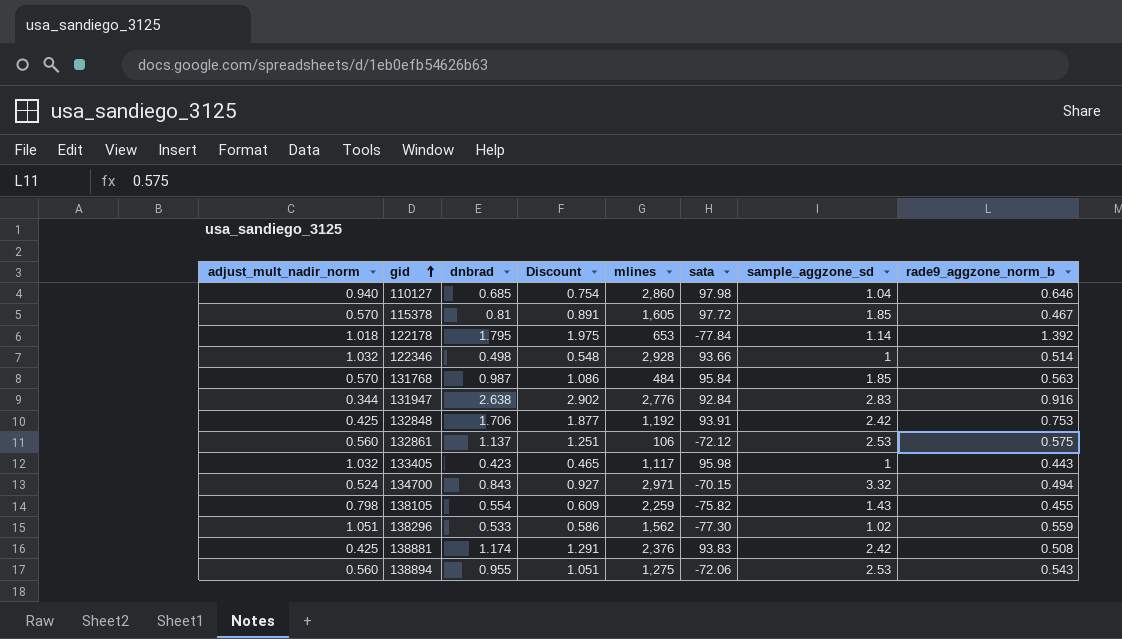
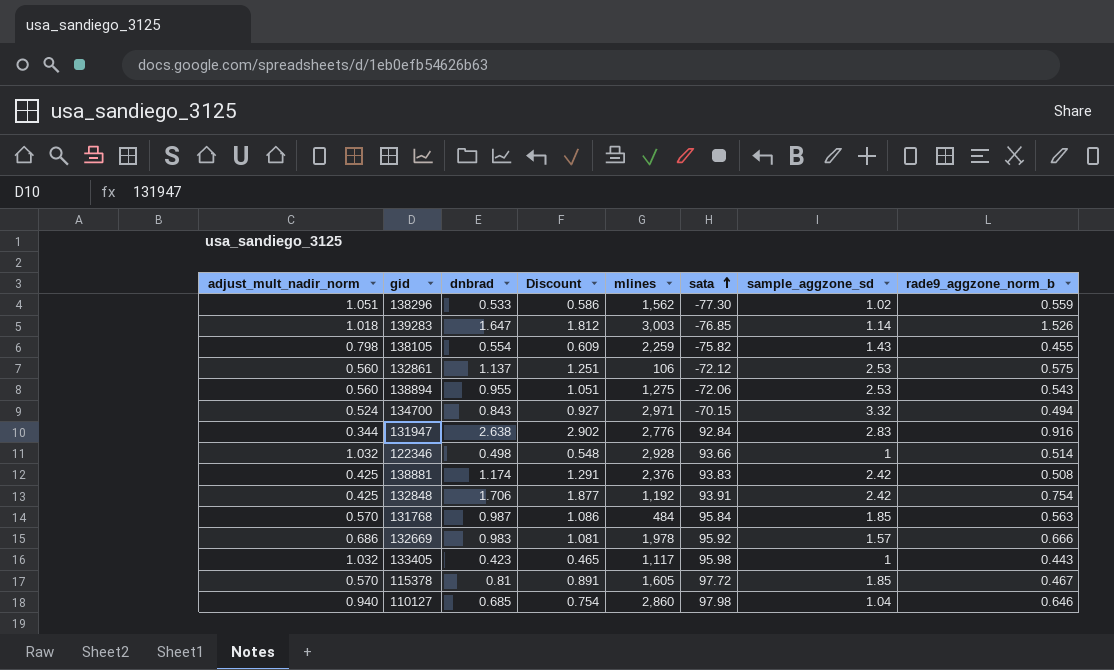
row order: gid ascending -> sata ascending
row 122178: 1.018 | 1.795 | 1.975 | 653 | -77.84 | 1.14 | 1.392 -> none
row 139283: none -> 1.018 | 1.647 | 1.812 | 3,003 | -76.85 | 1.14 | 1.526
132848 | rade9_aggzone_norm_b: 0.753 -> 0.754
row 132669: none -> 0.686 | 0.983 | 1.081 | 1,978 | 95.92 | 1.57 | 0.666

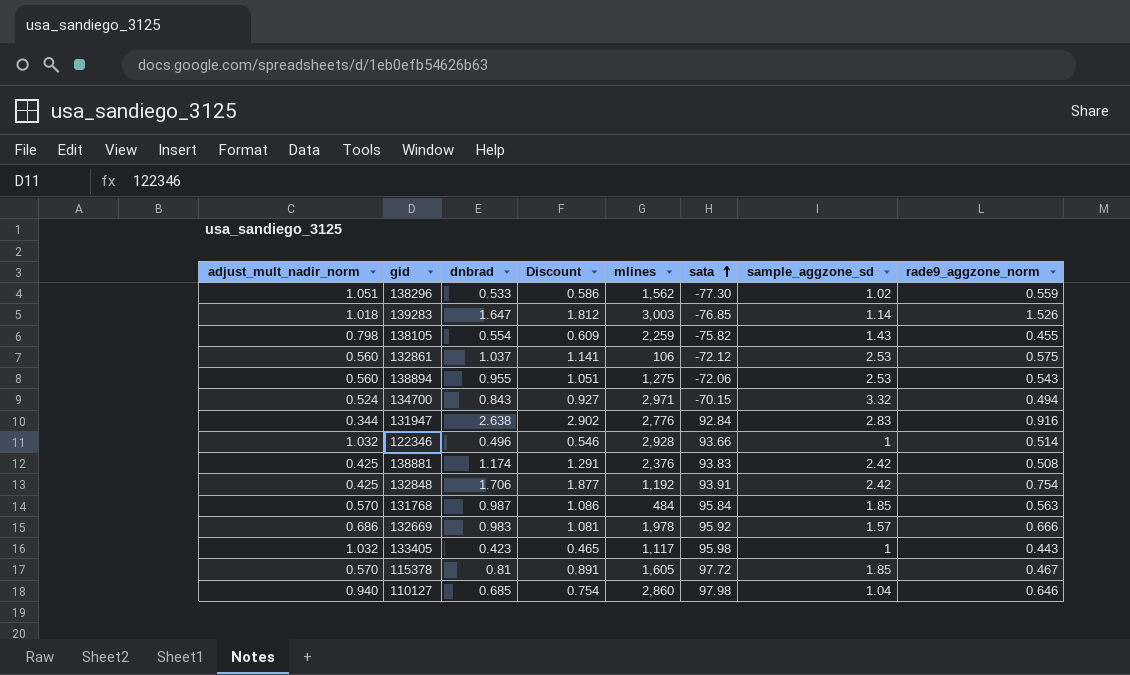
column name: rade9_aggzone_norm_b -> rade9_aggzone_norm
132861 | dnbrad: 1.137 -> 1.037
132861 | Discount: 1.251 -> 1.141
122346 | dnbrad: 0.498 -> 0.496
122346 | Discount: 0.548 -> 0.546

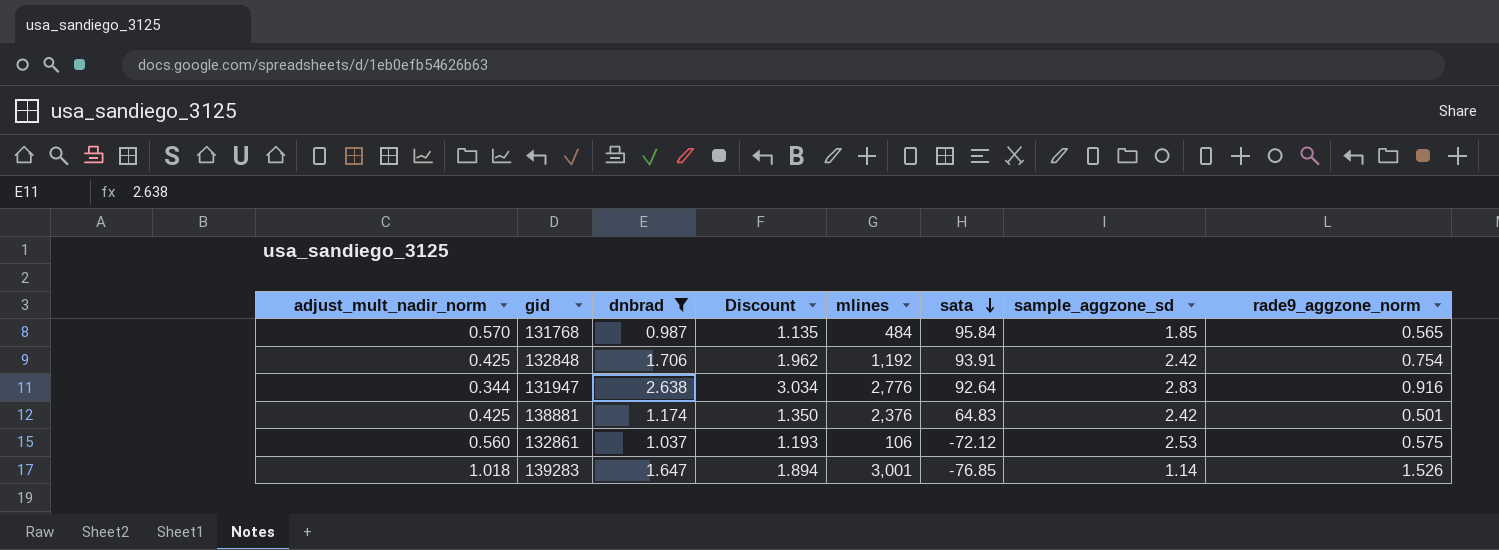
filter: none -> dnbrad >= 0.987
row order: sata ascending -> sata descending
column Discount | formula: [dnbrad] * 1.1 -> [dnbrad] * 1.15
131768 | rade9_aggzone_norm: 0.563 -> 0.565
131947 | sata: 92.84 -> 92.64
138881 | sata: 93.83 -> 64.83
138881 | rade9_aggzone_norm: 0.508 -> 0.501
139283 | mlines: 3,003 -> 3,001

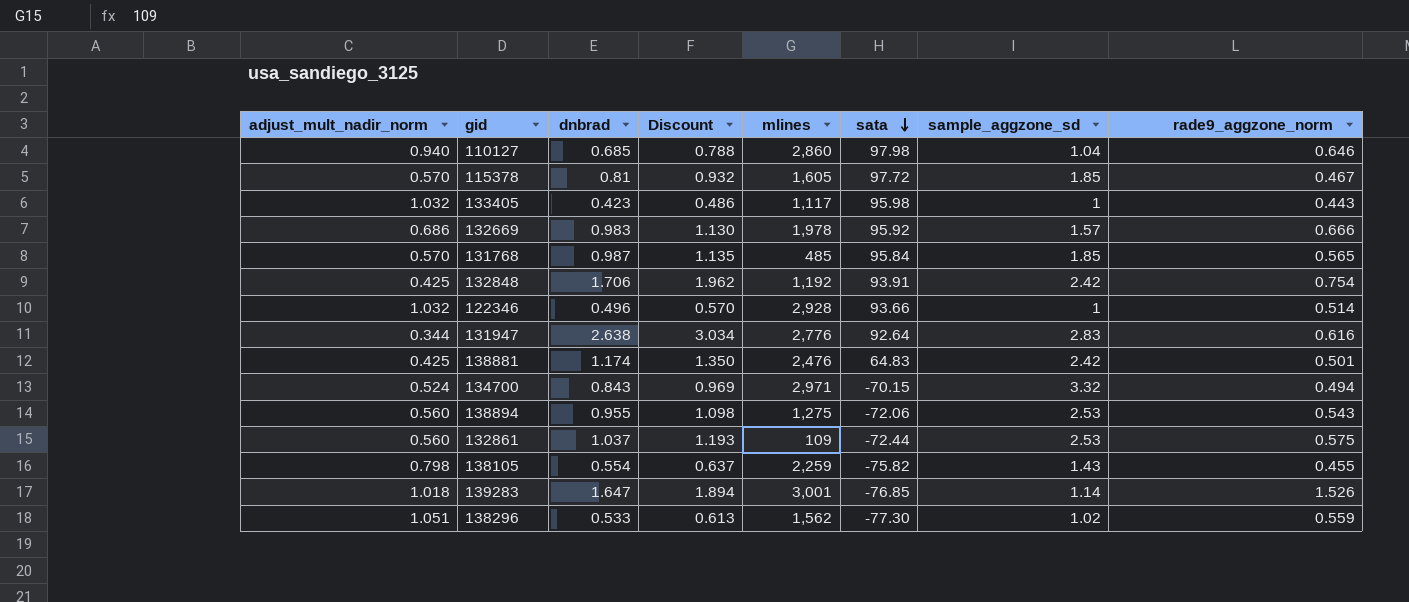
filter: dnbrad >= 0.987 -> none
131768 | mlines: 484 -> 485
131947 | rade9_aggzone_norm: 0.916 -> 0.616
138881 | mlines: 2,376 -> 2,476
132861 | mlines: 106 -> 109
132861 | sata: -72.12 -> -72.44

